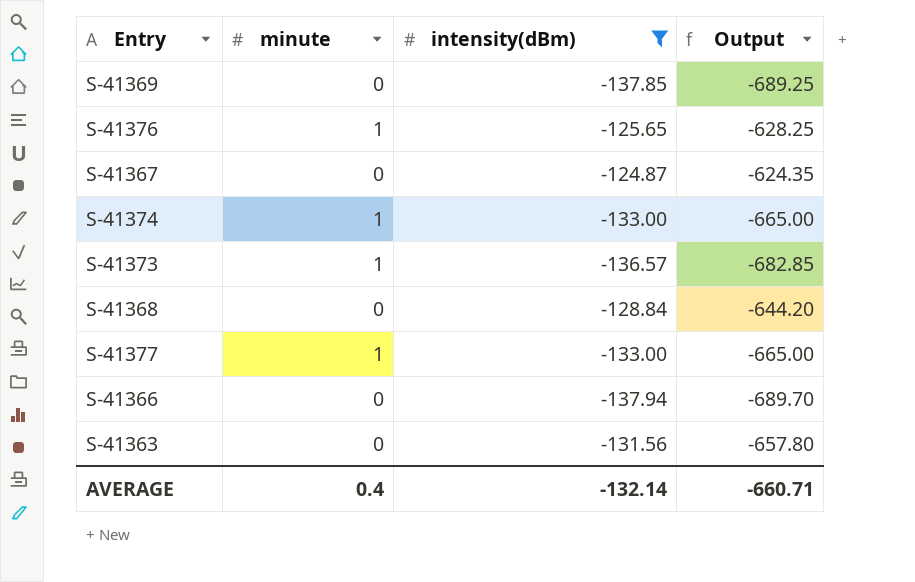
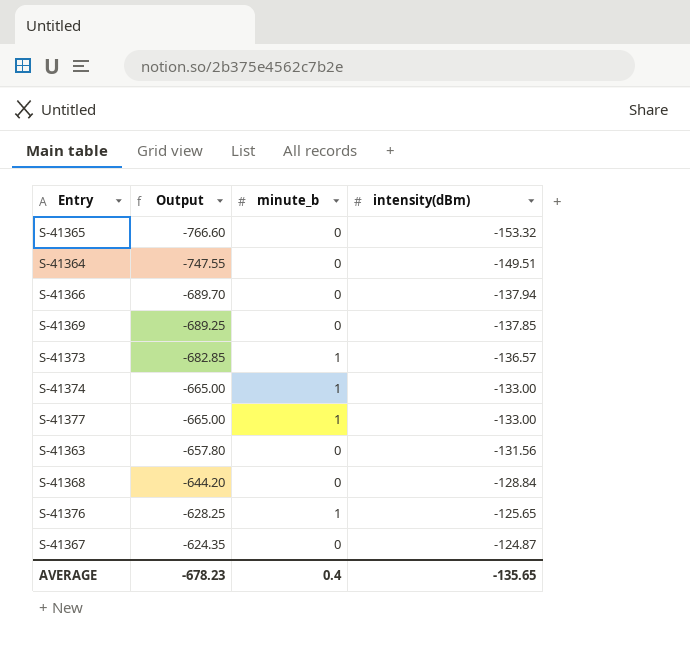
filter: intensity(dBm) >= -137.94 -> none
row order: none -> Output ascending
column Output | position: 4 -> 2
column name: minute -> minute_b
AVERAGE | Output: -660.71 -> -678.23
AVERAGE | intensity(dBm): -132.14 -> -135.65

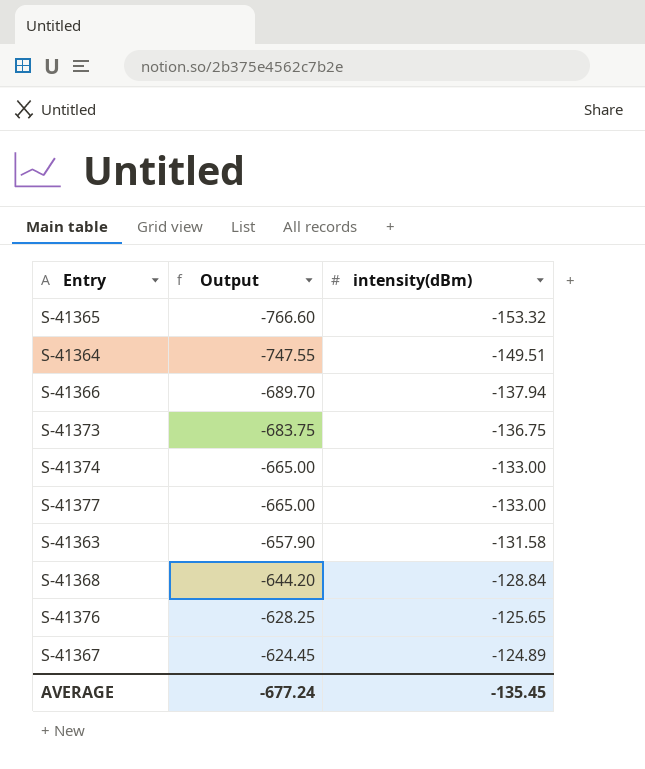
column minute_b | position: 3 -> none
row S-41369: -689.25 | 0 | -137.85 -> none
S-41373 | Output: -682.85 -> -683.75
S-41373 | intensity(dBm): -136.57 -> -136.75
S-41363 | Output: -657.80 -> -657.90
S-41363 | intensity(dBm): -131.56 -> -131.58
S-41367 | Output: -624.35 -> -624.45
S-41367 | intensity(dBm): -124.87 -> -124.89
AVERAGE | Output: -678.23 -> -677.24
AVERAGE | intensity(dBm): -135.65 -> -135.45

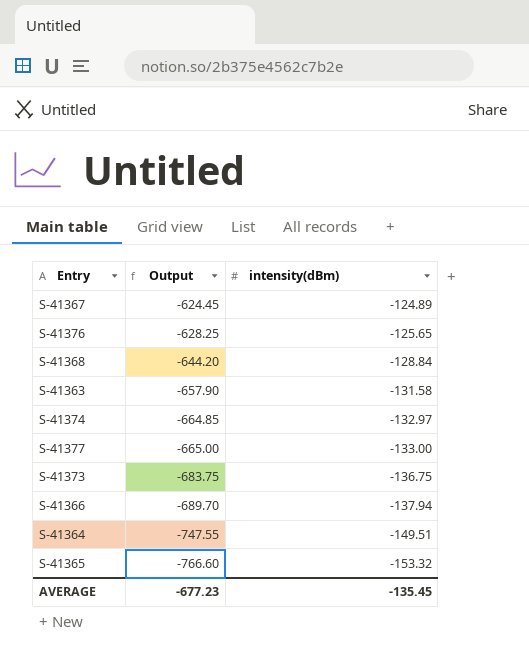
row order: Output ascending -> Output descending
S-41374 | Output: -665.00 -> -664.85
S-41374 | intensity(dBm): -133.00 -> -132.97
AVERAGE | Output: -677.24 -> -677.23

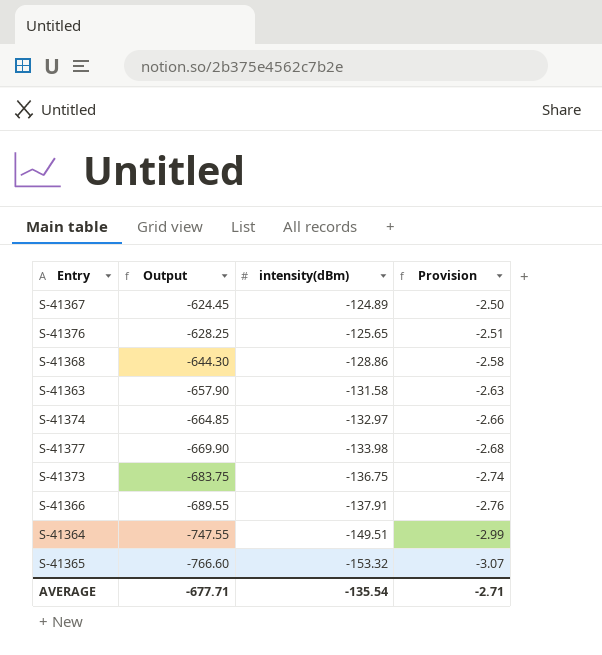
column Provision | formula: none -> [intensity(dBm)] * 0.02
S-41368 | Output: -644.20 -> -644.30
S-41368 | intensity(dBm): -128.84 -> -128.86
S-41377 | Output: -665.00 -> -669.90
S-41377 | intensity(dBm): -133.00 -> -133.98
S-41366 | Output: -689.70 -> -689.55
S-41366 | intensity(dBm): -137.94 -> -137.91
AVERAGE | Output: -677.23 -> -677.71
AVERAGE | intensity(dBm): -135.45 -> -135.54

